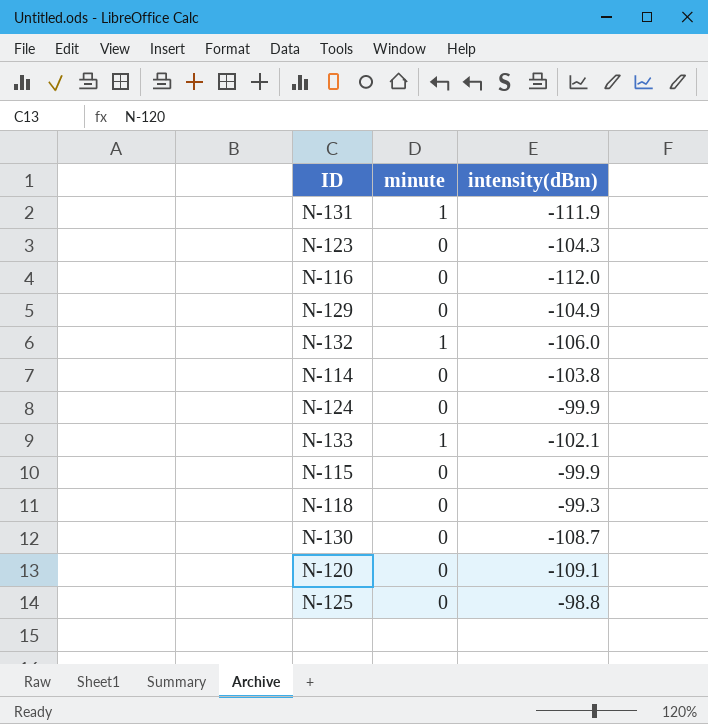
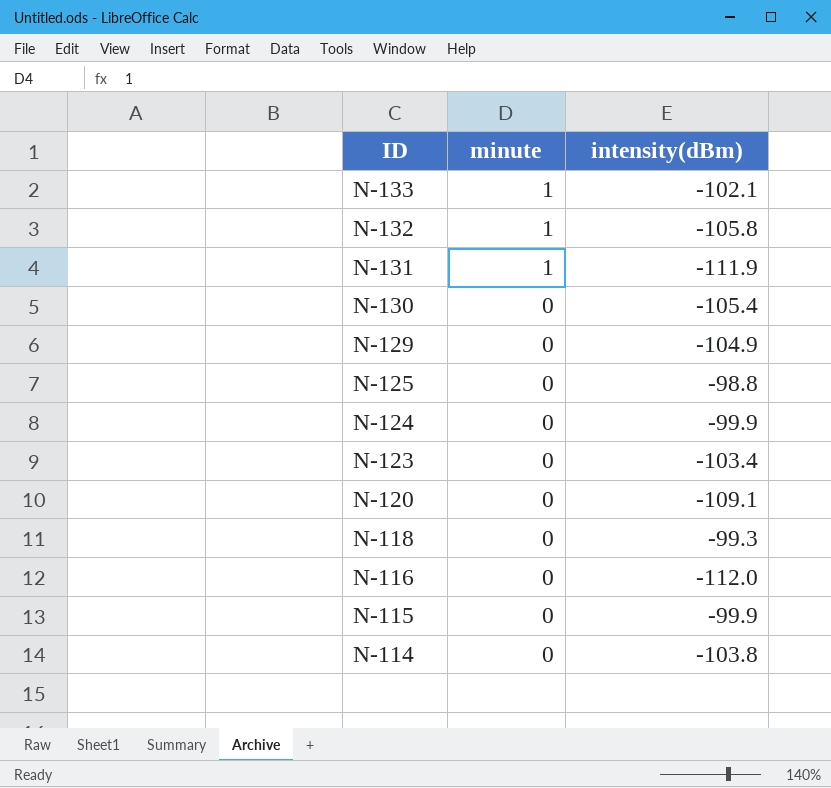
row order: none -> ID descending
N-132 | intensity(dBm): -106.0 -> -105.8
N-130 | intensity(dBm): -108.7 -> -105.4
N-123 | intensity(dBm): -104.3 -> -103.4

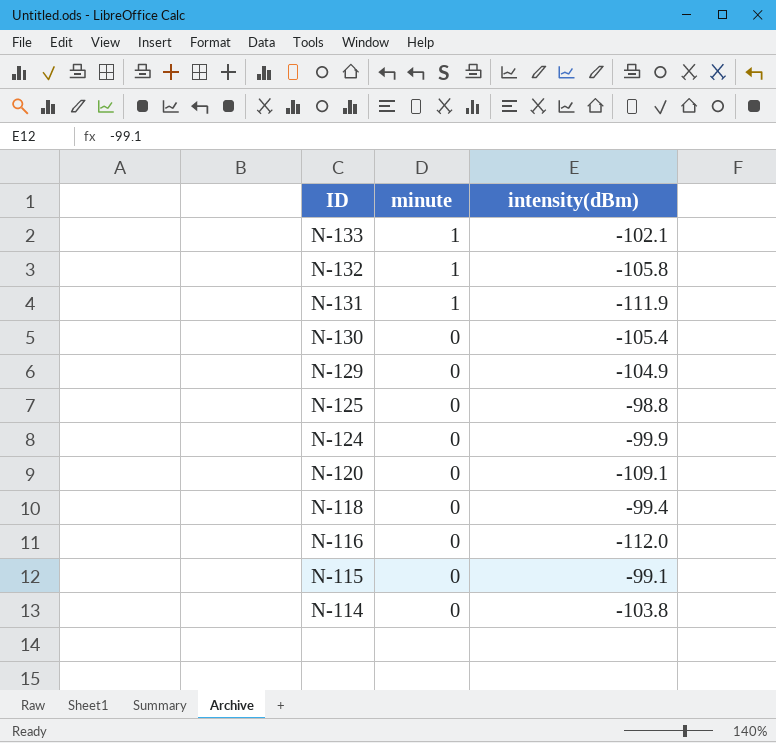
row N-123: 0 | -103.4 -> none
N-118 | intensity(dBm): -99.3 -> -99.4
N-115 | intensity(dBm): -99.9 -> -99.1

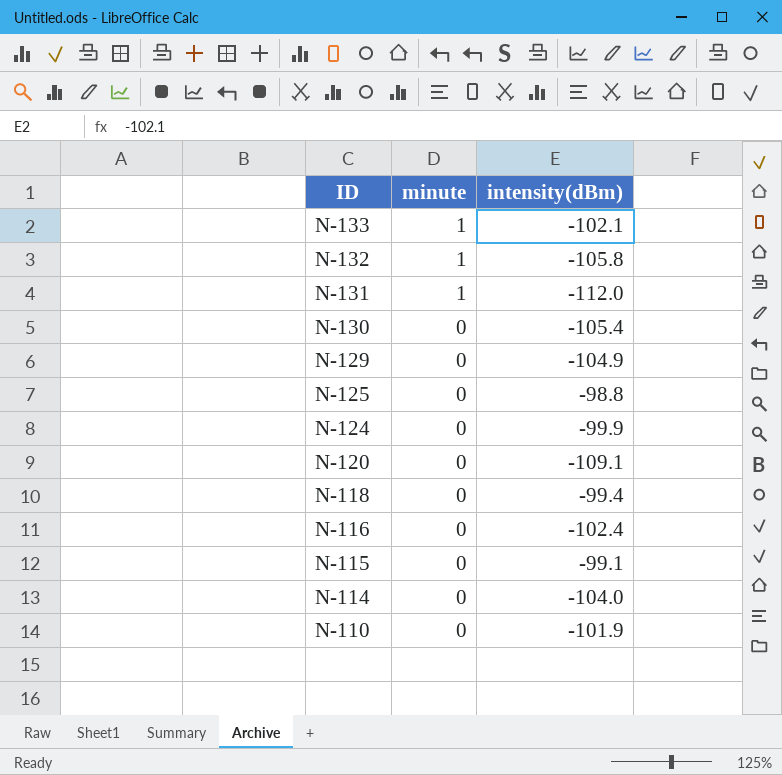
N-131 | intensity(dBm): -111.9 -> -112.0
N-116 | intensity(dBm): -112.0 -> -102.4
N-114 | intensity(dBm): -103.8 -> -104.0
row N-110: none -> 0 | -101.9

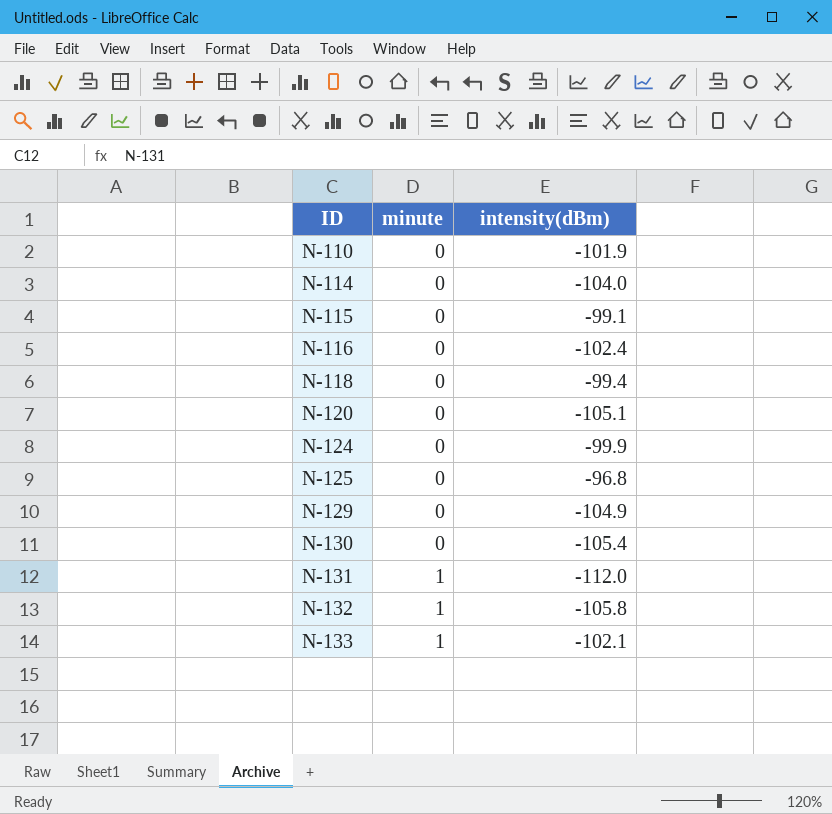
row order: ID descending -> ID ascending
N-120 | intensity(dBm): -109.1 -> -105.1
N-125 | intensity(dBm): -98.8 -> -96.8

